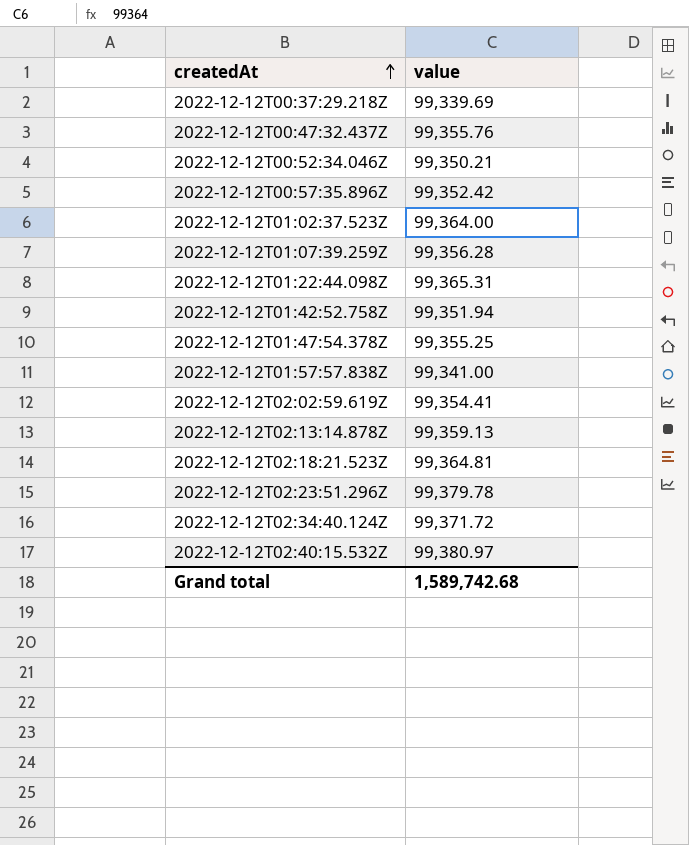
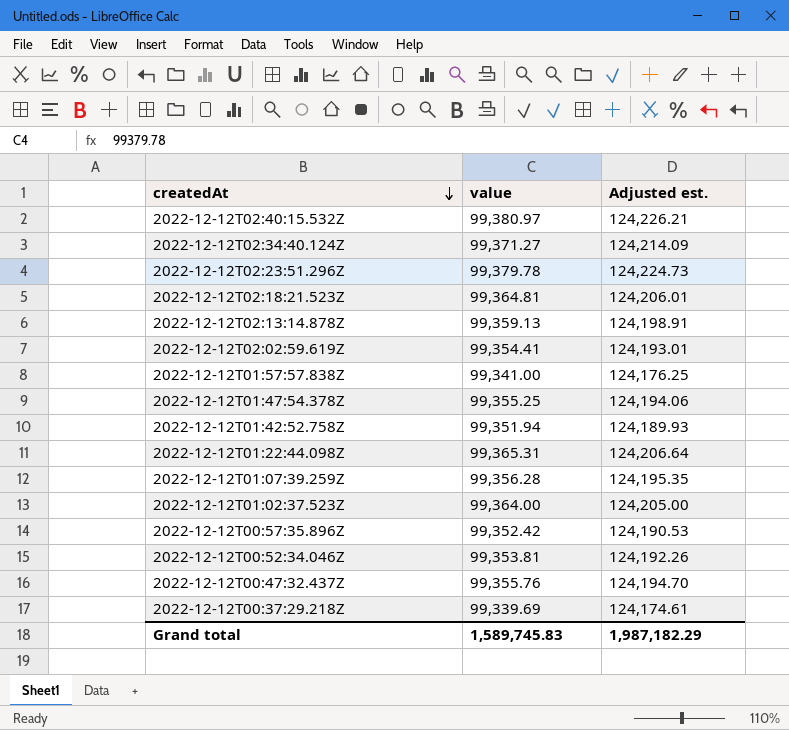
row order: createdAt ascending -> createdAt descending
column Adjusted est. | formula: none -> [value] * 1.25
2022-12-12T02:34:40.124Z | value: 99,371.72 -> 99,371.27
2022-12-12T00:52:34.046Z | value: 99,350.21 -> 99,353.81
Grand total | value: 1,589,742.68 -> 1,589,745.83

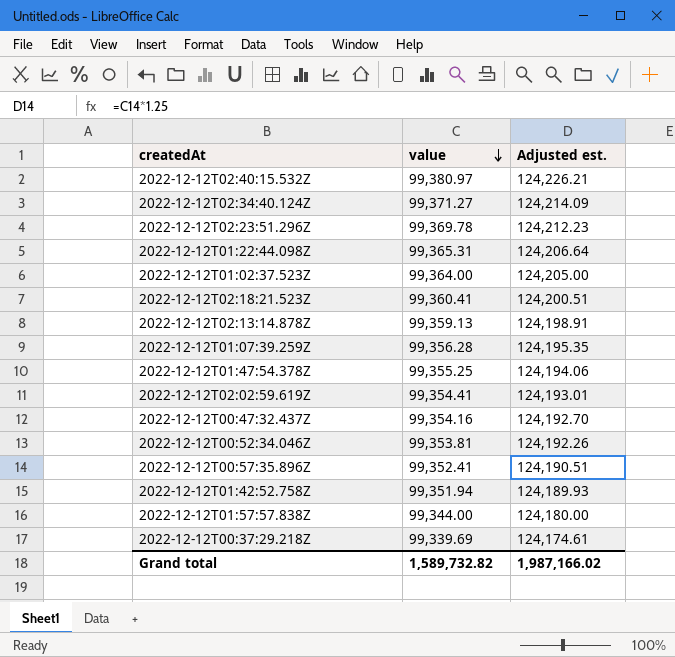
row order: createdAt descending -> value descending
2022-12-12T02:23:51.296Z | value: 99,379.78 -> 99,369.78
2022-12-12T02:23:51.296Z | Adjusted est.: 124,224.73 -> 124,212.23
2022-12-12T02:18:21.523Z | value: 99,364.81 -> 99,360.41
2022-12-12T02:18:21.523Z | Adjusted est.: 124,206.01 -> 124,200.51
2022-12-12T00:47:32.437Z | value: 99,355.76 -> 99,354.16
2022-12-12T00:47:32.437Z | Adjusted est.: 124,194.70 -> 124,192.70
2022-12-12T00:57:35.896Z | value: 99,352.42 -> 99,352.41
2022-12-12T00:57:35.896Z | Adjusted est.: 124,190.53 -> 124,190.51
2022-12-12T01:57:57.838Z | value: 99,341.00 -> 99,344.00
2022-12-12T01:57:57.838Z | Adjusted est.: 124,176.25 -> 124,180.00
Grand total | value: 1,589,745.83 -> 1,589,732.82
Grand total | Adjusted est.: 1,987,182.29 -> 1,987,166.02

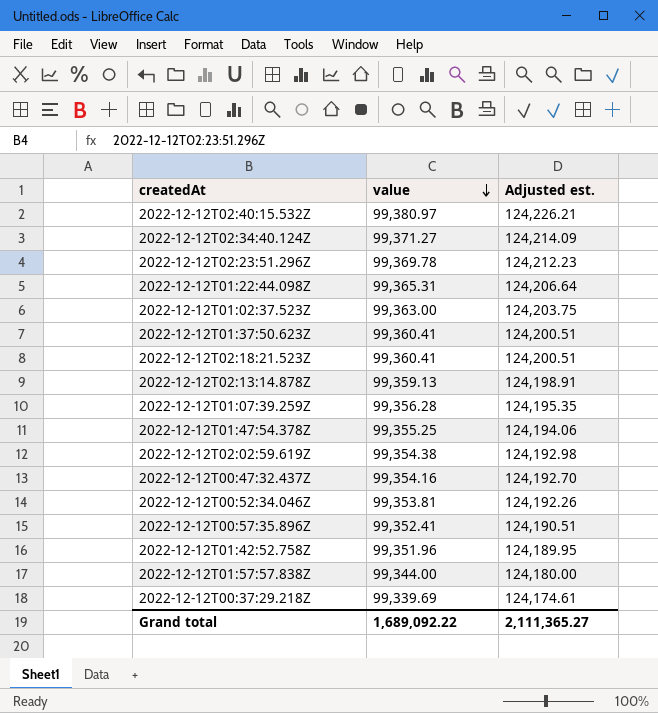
2022-12-12T01:02:37.523Z | value: 99,364.00 -> 99,363.00
2022-12-12T01:02:37.523Z | Adjusted est.: 124,205.00 -> 124,203.75
row 2022-12-12T01:37:50.623Z: none -> 99,360.41 | 124,200.51
2022-12-12T02:02:59.619Z | value: 99,354.41 -> 99,354.38
2022-12-12T02:02:59.619Z | Adjusted est.: 124,193.01 -> 124,192.98
2022-12-12T01:42:52.758Z | value: 99,351.94 -> 99,351.96
2022-12-12T01:42:52.758Z | Adjusted est.: 124,189.93 -> 124,189.95
Grand total | value: 1,589,732.82 -> 1,689,092.22
Grand total | Adjusted est.: 1,987,166.02 -> 2,111,365.27

